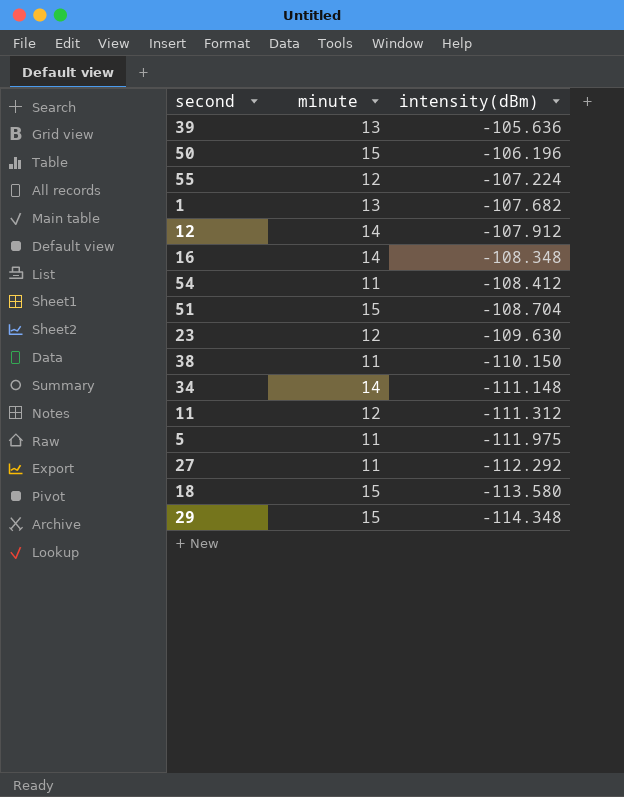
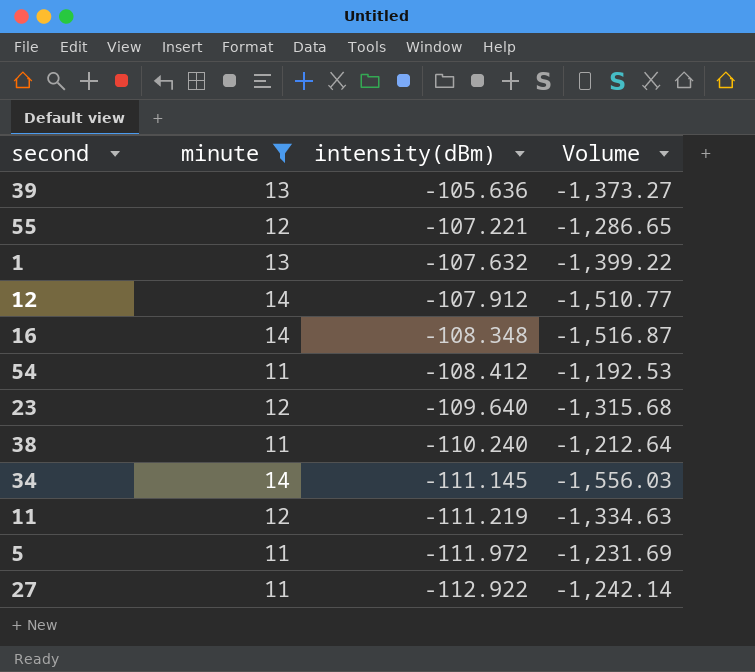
filter: none -> minute != 15
column Volume | formula: none -> [minute] * [intensity(dBm)]
55 | intensity(dBm): -107.224 -> -107.221
1 | intensity(dBm): -107.682 -> -107.632
23 | intensity(dBm): -109.630 -> -109.640
38 | intensity(dBm): -110.150 -> -110.240
34 | intensity(dBm): -111.148 -> -111.145
11 | intensity(dBm): -111.312 -> -111.219
5 | intensity(dBm): -111.975 -> -111.972
27 | intensity(dBm): -112.292 -> -112.922

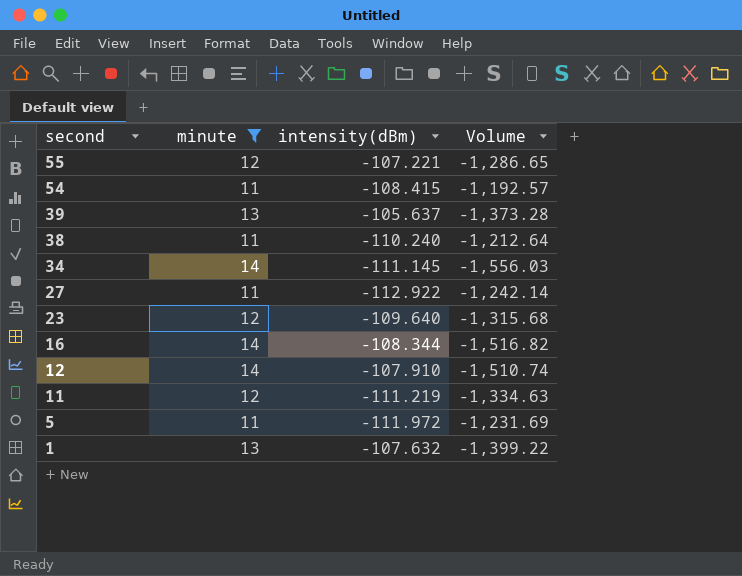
row order: intensity(dBm) descending -> second descending
54 | intensity(dBm): -108.412 -> -108.415
54 | Volume: -1,192.53 -> -1,192.57
39 | intensity(dBm): -105.636 -> -105.637
39 | Volume: -1,373.27 -> -1,373.28
16 | intensity(dBm): -108.348 -> -108.344
16 | Volume: -1,516.87 -> -1,516.82
12 | intensity(dBm): -107.912 -> -107.910
12 | Volume: -1,510.77 -> -1,510.74

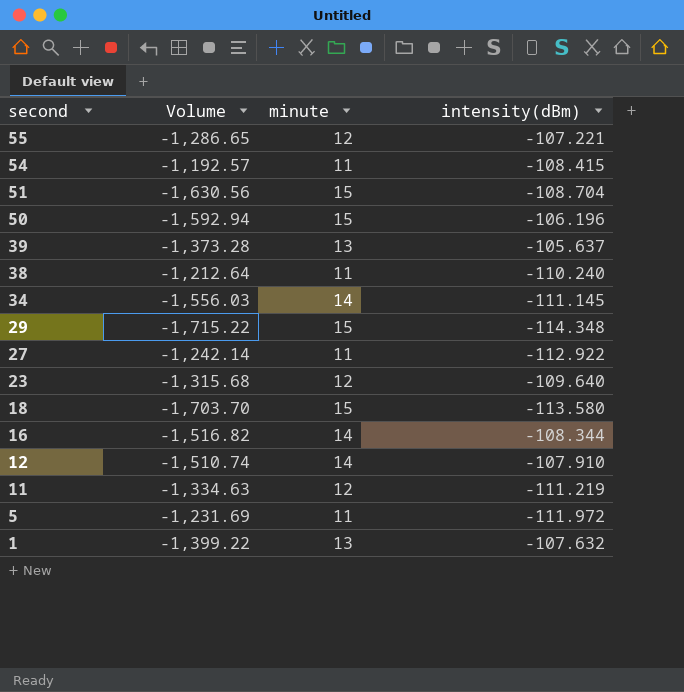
filter: minute != 15 -> none
column Volume | position: 4 -> 2

